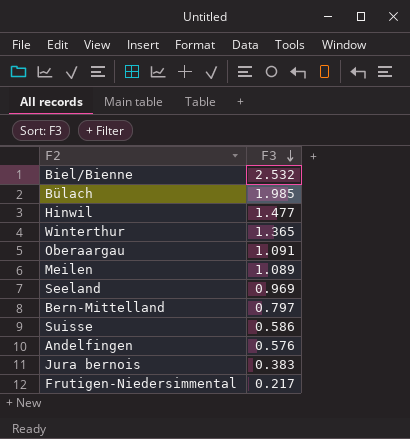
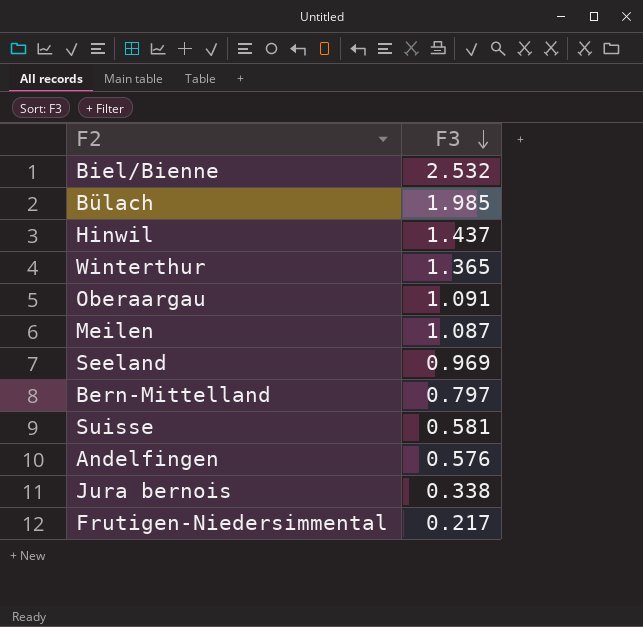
Hinwil | F3: 1.477 -> 1.437
Meilen | F3: 1.089 -> 1.087
Suisse | F3: 0.586 -> 0.581
Jura bernois | F3: 0.383 -> 0.338

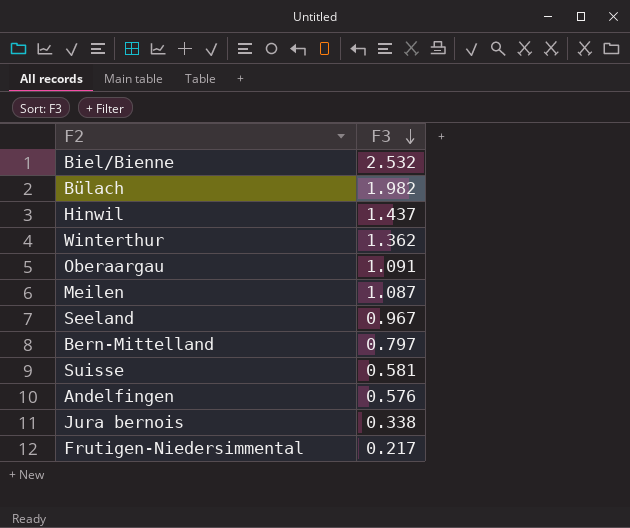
Bülach | F3: 1.985 -> 1.982
Winterthur | F3: 1.365 -> 1.362
Seeland | F3: 0.969 -> 0.967

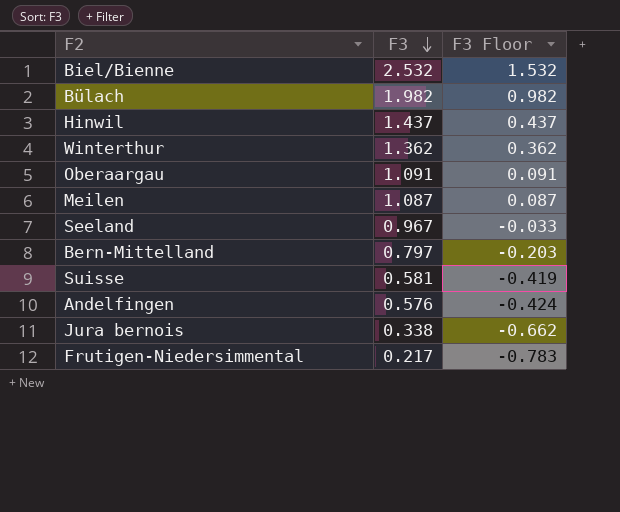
column F3 Floor | formula: none -> [F3] - 1

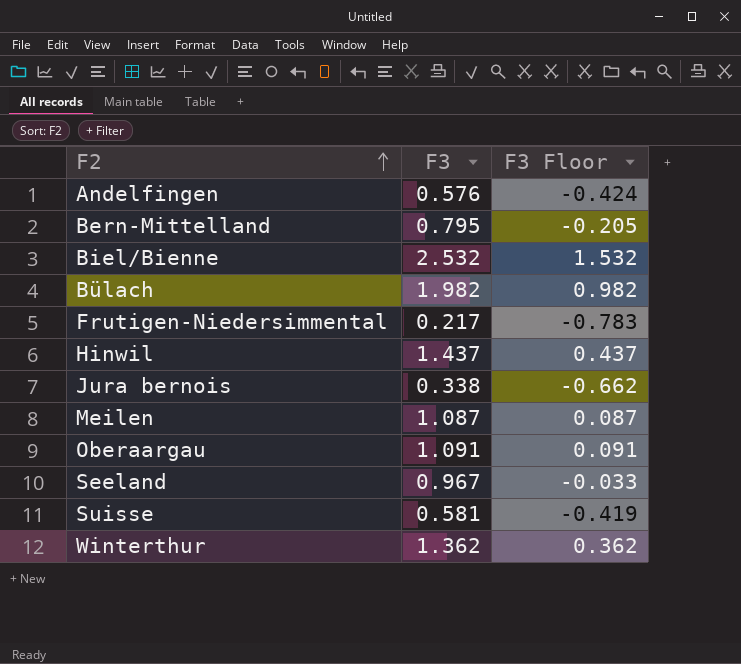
row order: F3 descending -> F2 ascending
Bern-Mittelland | F3: 0.797 -> 0.795
Bern-Mittelland | F3 Floor: -0.203 -> -0.205

